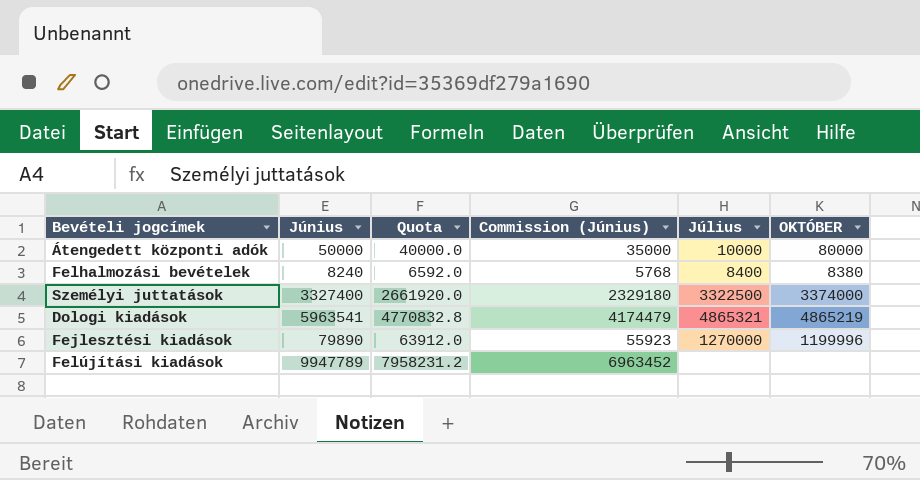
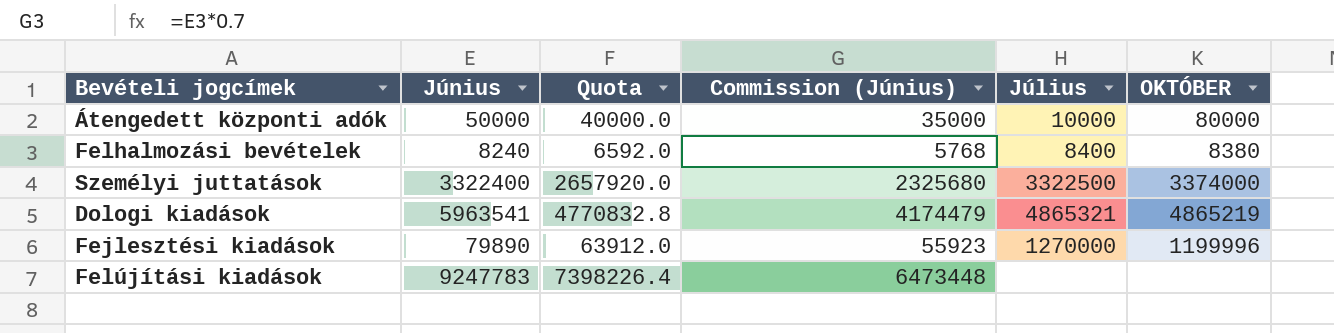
Személyi juttatások | Június: 3327400 -> 3322400
Személyi juttatások | Quota: 2661920.0 -> 2657920.0
Személyi juttatások | Commission (Június): 2329180 -> 2325680
Felújítási kiadások | Június: 9947789 -> 9247783
Felújítási kiadások | Quota: 7958231.2 -> 7398226.4
Felújítási kiadások | Commission (Június): 6963452 -> 6473448

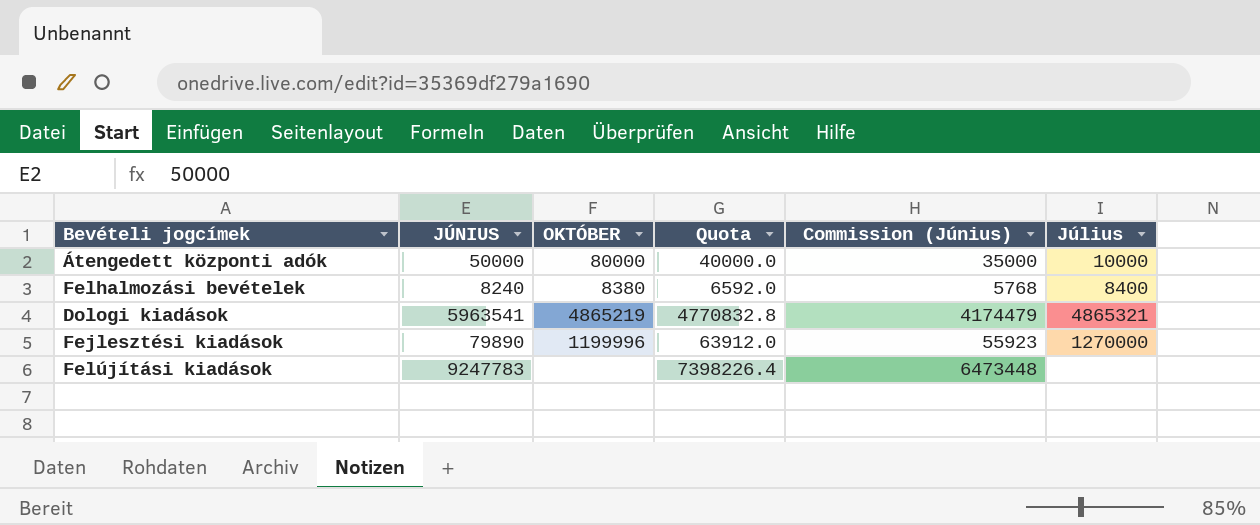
column name: Június -> JÚNIUS
column OKTÓBER | position: 6 -> 3
row Személyi juttatások: 3322400 | 2657920.0 | 2325680 | 3322500 | 3374000 -> none

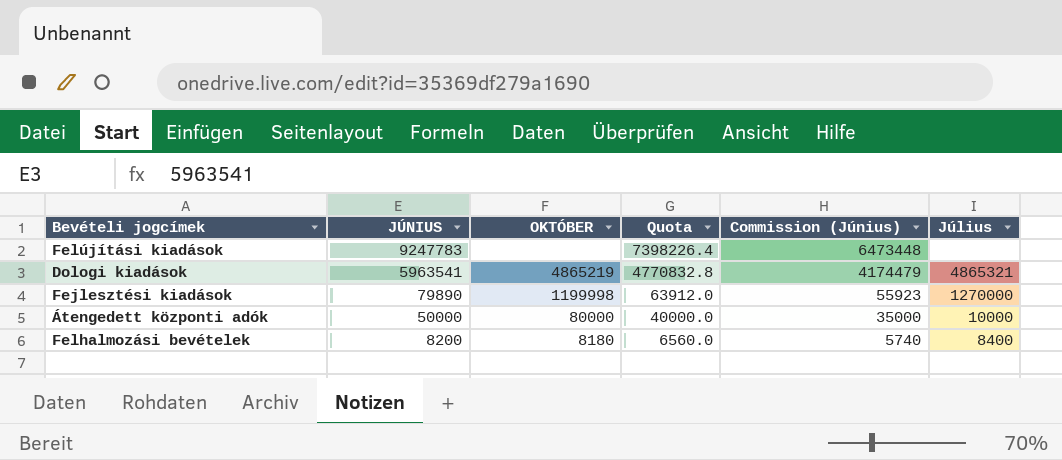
row order: none -> JÚNIUS descending
Fejlesztési kiadások | OKTÓBER: 1199996 -> 1199998
Felhalmozási bevételek | JÚNIUS: 8240 -> 8200
Felhalmozási bevételek | OKTÓBER: 8380 -> 8180
Felhalmozási bevételek | Quota: 6592.0 -> 6560.0
Felhalmozási bevételek | Commission (Június): 5768 -> 5740

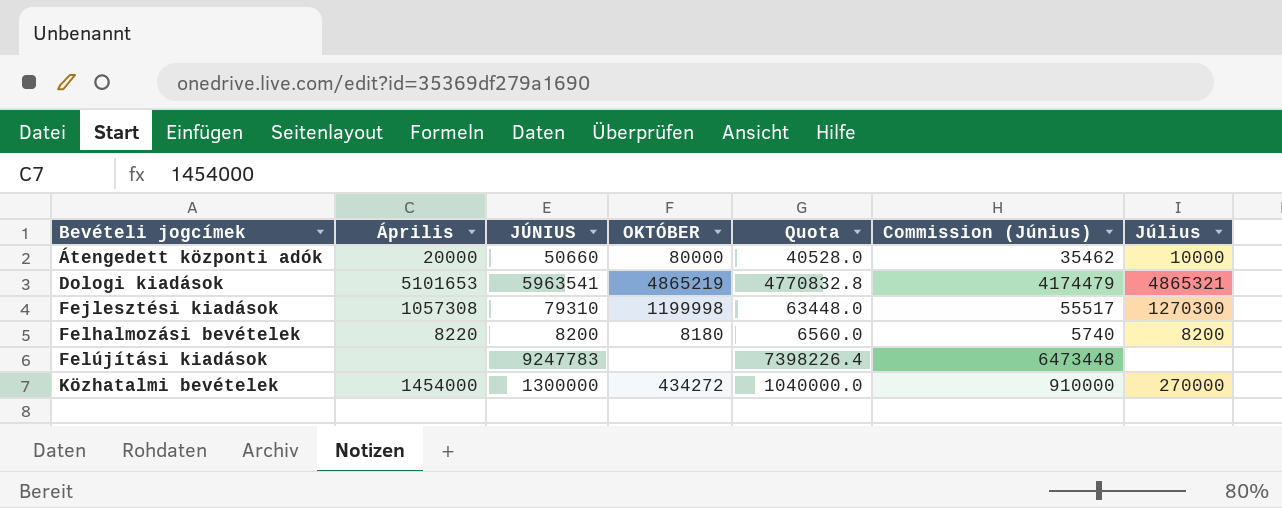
row order: JÚNIUS descending -> Bevételi jogcímek ascending
column Április | position: none -> 2
Átengedett központi adók | JÚNIUS: 50000 -> 50660
Átengedett központi adók | Quota: 40000.0 -> 40528.0
Átengedett központi adók | Commission (Június): 35000 -> 35462
Fejlesztési kiadások | JÚNIUS: 79890 -> 79310
Fejlesztési kiadások | Quota: 63912.0 -> 63448.0
Fejlesztési kiadások | Commission (Június): 55923 -> 55517
Fejlesztési kiadások | Július: 1270000 -> 1270300
Felhalmozási bevételek | Július: 8400 -> 8200
row Közhatalmi bevételek: none -> 1454000 | 1300000 | 434272 | 1040000.0 | 910000 | 270000

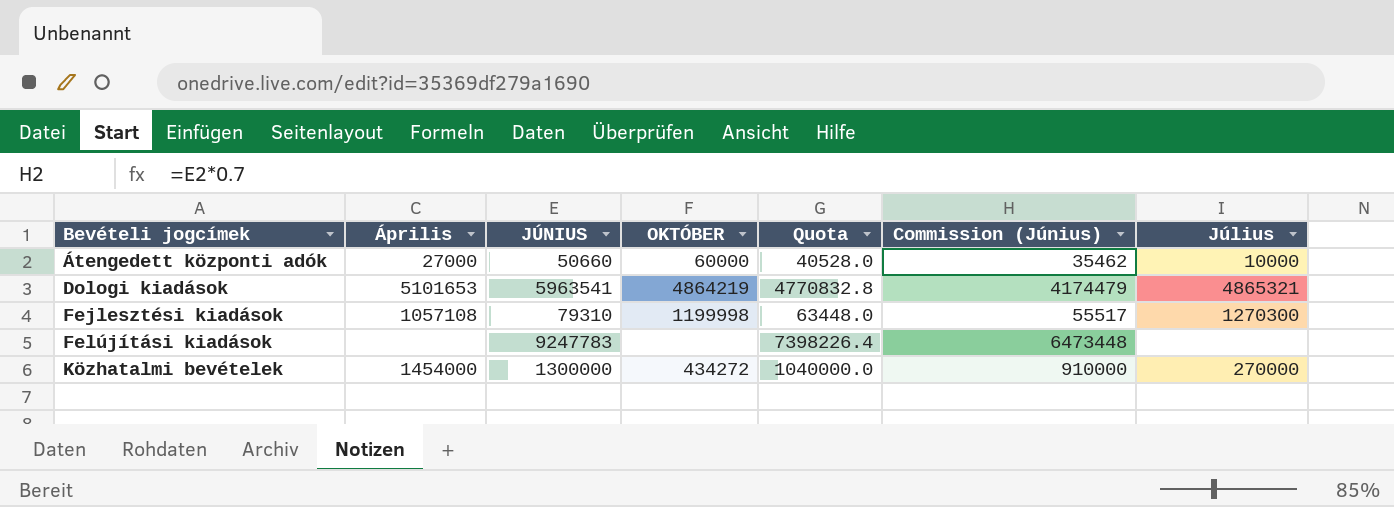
row Felhalmozási bevételek: 8220 | 8200 | 8180 | 6560.0 | 5740 | 8200 -> none
Átengedett központi adók | Április: 20000 -> 27000
Átengedett központi adók | OKTÓBER: 80000 -> 60000
Dologi kiadások | OKTÓBER: 4865219 -> 4864219
Fejlesztési kiadások | Április: 1057308 -> 1057108

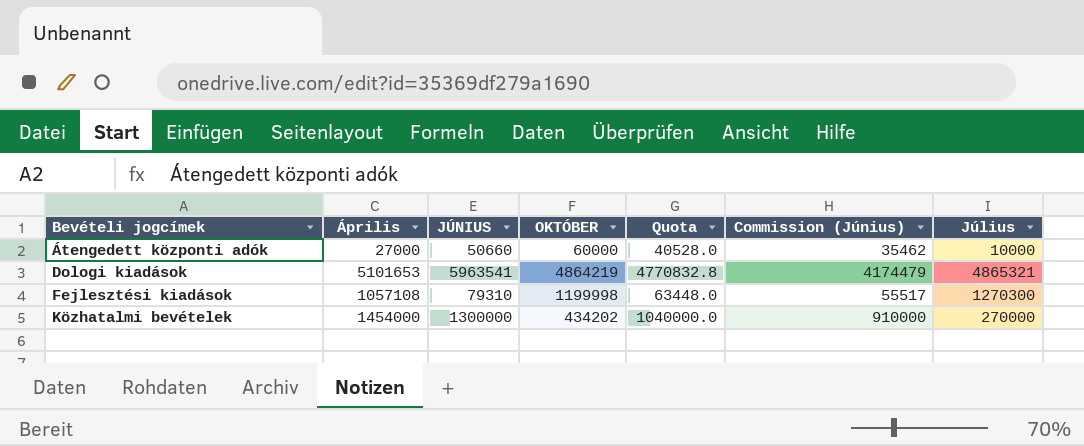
row Felújítási kiadások: none | 9247783 | none | 7398226.4 | 6473448 | none -> none
Közhatalmi bevételek | OKTÓBER: 434272 -> 434202

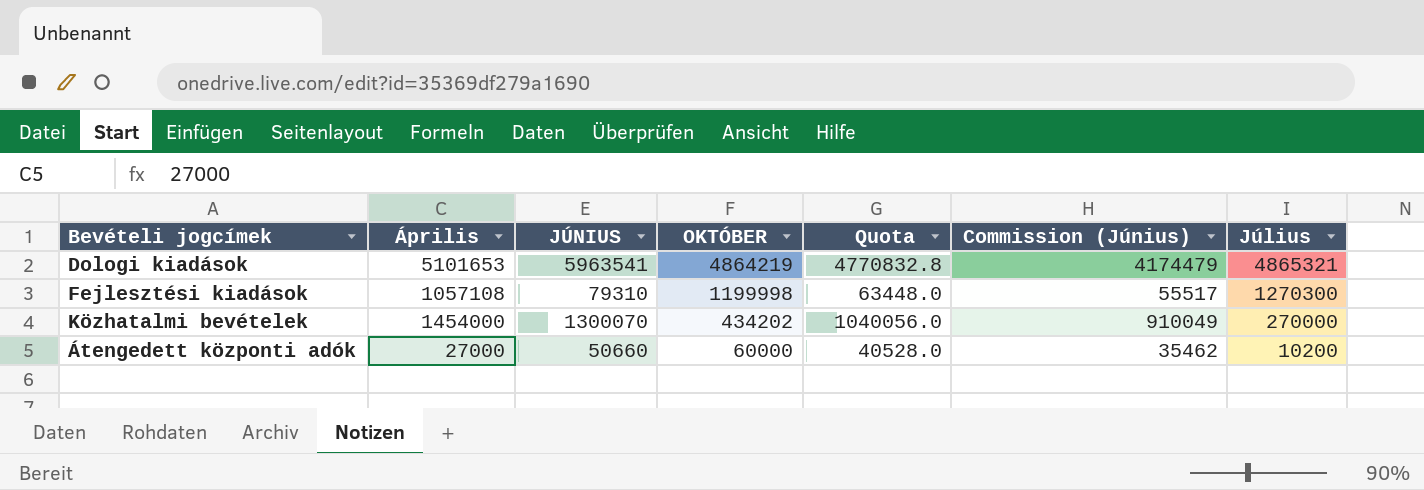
row order: Bevételi jogcímek ascending -> OKTÓBER descending
Közhatalmi bevételek | JÚNIUS: 1300000 -> 1300070
Közhatalmi bevételek | Quota: 1040000.0 -> 1040056.0
Közhatalmi bevételek | Commission (Június): 910000 -> 910049
Átengedett központi adók | Július: 10000 -> 10200

